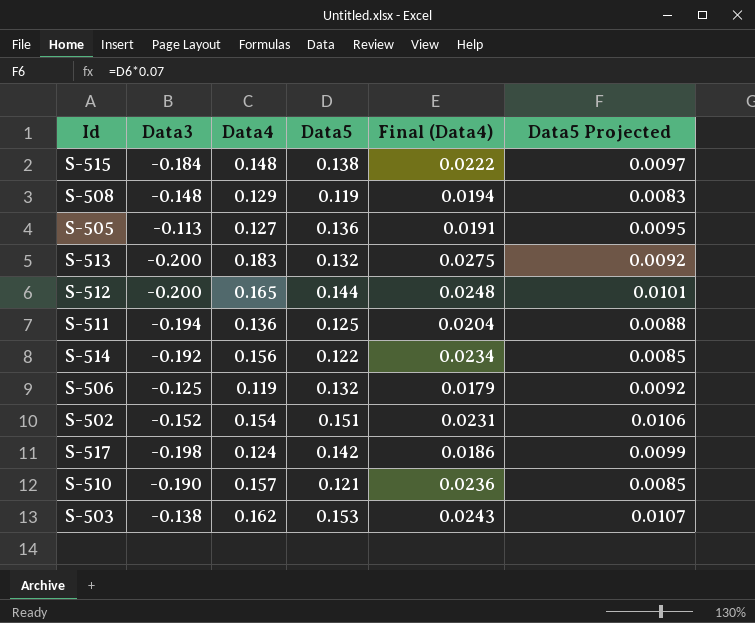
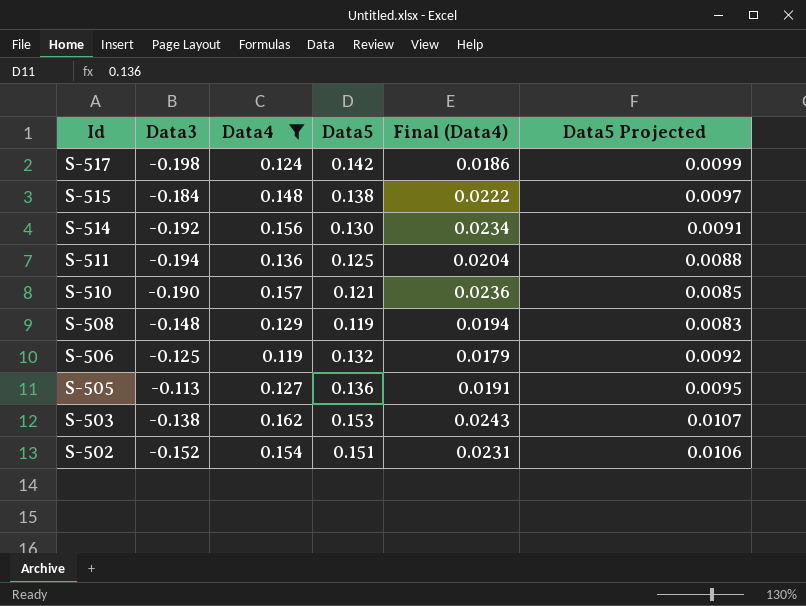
filter: none -> Data4 <= 0.162
row order: none -> Id descending
S-514 | Data5: 0.122 -> 0.130
S-514 | Data5 Projected: 0.0085 -> 0.0091

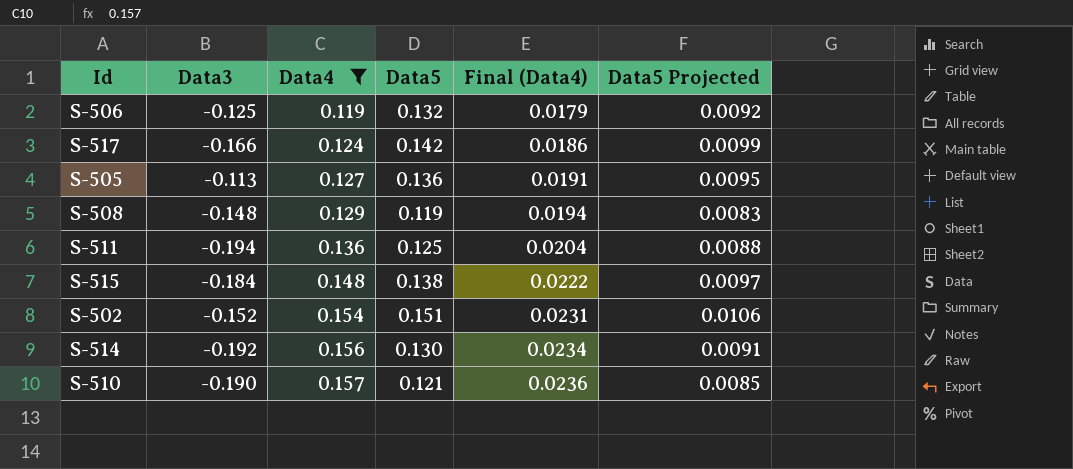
row order: Id descending -> Data4 ascending
row S-503: -0.138 | 0.162 | 0.153 | 0.0243 | 0.0107 -> none
S-517 | Data3: -0.198 -> -0.166

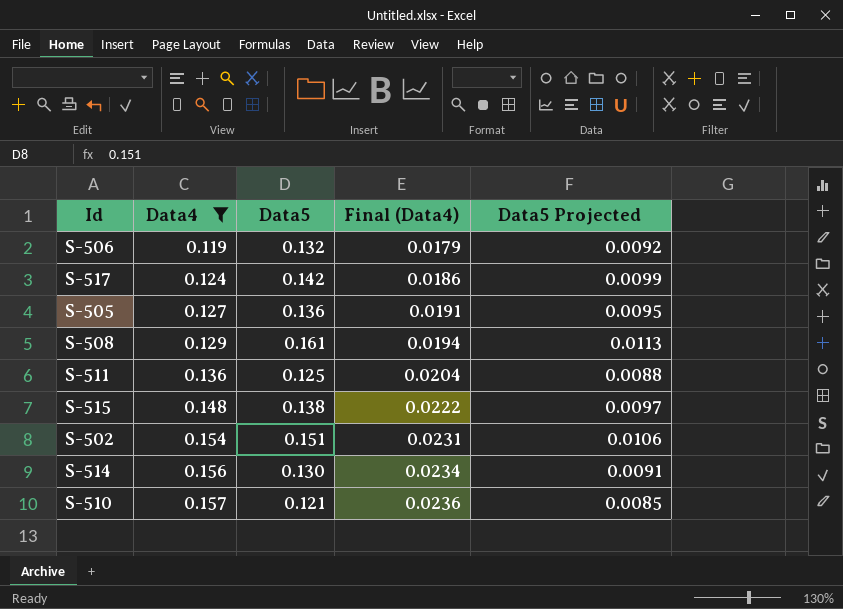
column Data3 | position: 2 -> none
S-508 | Data5: 0.119 -> 0.161
S-508 | Data5 Projected: 0.0083 -> 0.0113

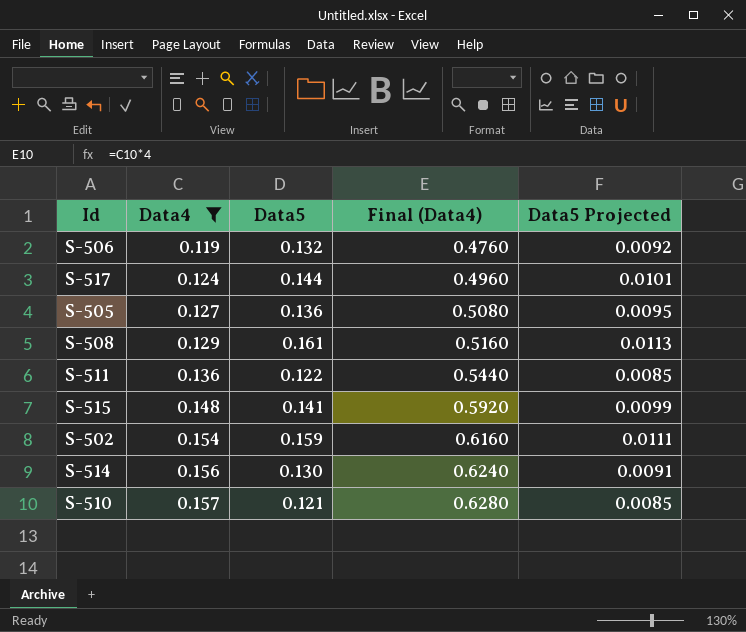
column Final (Data4) | formula: [Data4] * 0.15 -> [Data4] * 4
S-517 | Data5: 0.142 -> 0.144
S-517 | Data5 Projected: 0.0099 -> 0.0101
S-511 | Data5: 0.125 -> 0.122
S-511 | Data5 Projected: 0.0088 -> 0.0085
S-515 | Data5: 0.138 -> 0.141
S-515 | Data5 Projected: 0.0097 -> 0.0099
S-502 | Data5: 0.151 -> 0.159
S-502 | Data5 Projected: 0.0106 -> 0.0111

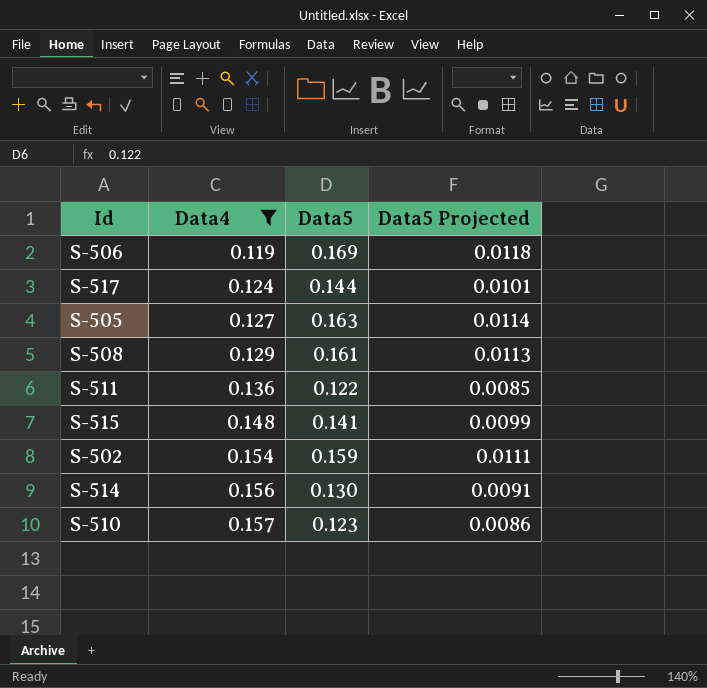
column Final (Data4) | formula: [Data4] * 4 -> none
S-506 | Data5: 0.132 -> 0.169
S-506 | Data5 Projected: 0.0092 -> 0.0118
S-505 | Data5: 0.136 -> 0.163
S-505 | Data5 Projected: 0.0095 -> 0.0114
S-510 | Data5: 0.121 -> 0.123
S-510 | Data5 Projected: 0.0085 -> 0.0086

